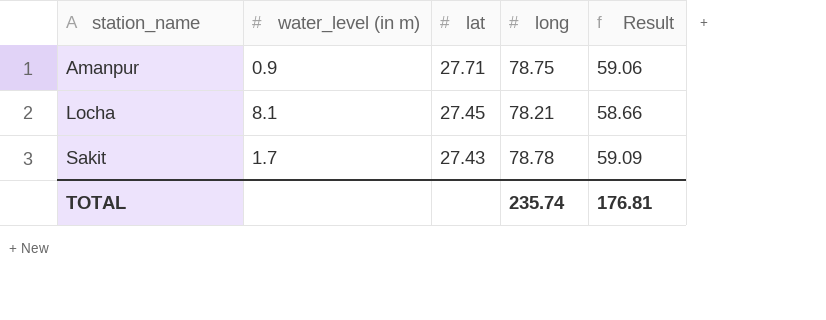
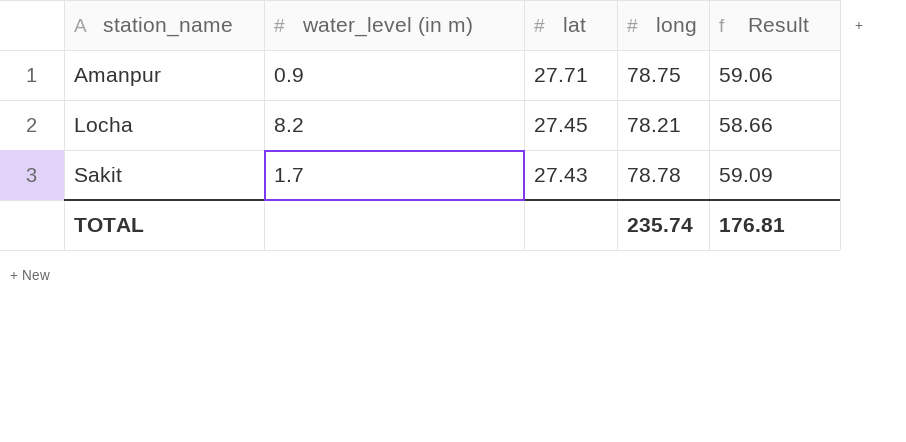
Locha | water_level (in m): 8.1 -> 8.2

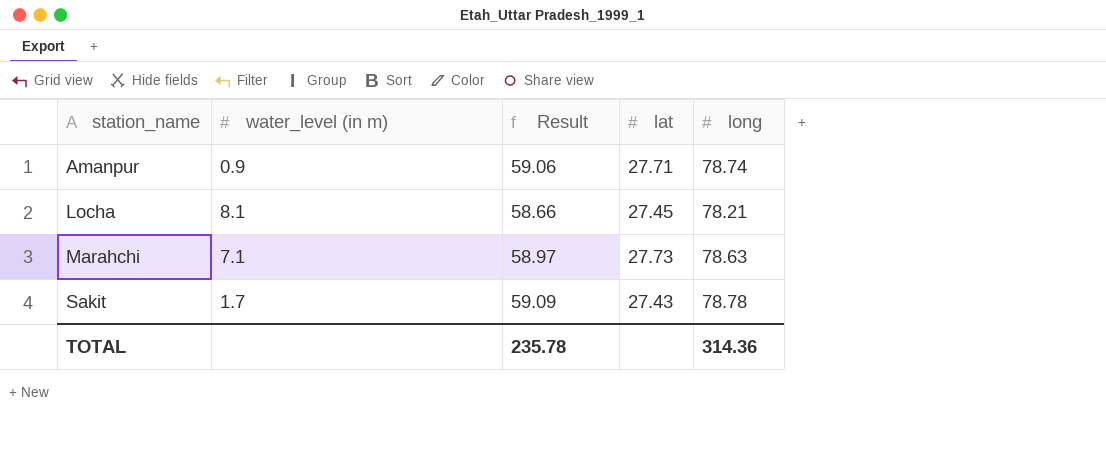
column Result | position: 5 -> 3
Amanpur | long: 78.75 -> 78.74
Locha | water_level (in m): 8.2 -> 8.1
row Marahchi: none -> 7.1 | 58.97 | 27.73 | 78.63
TOTAL | Result: 176.81 -> 235.78
TOTAL | long: 235.74 -> 314.36

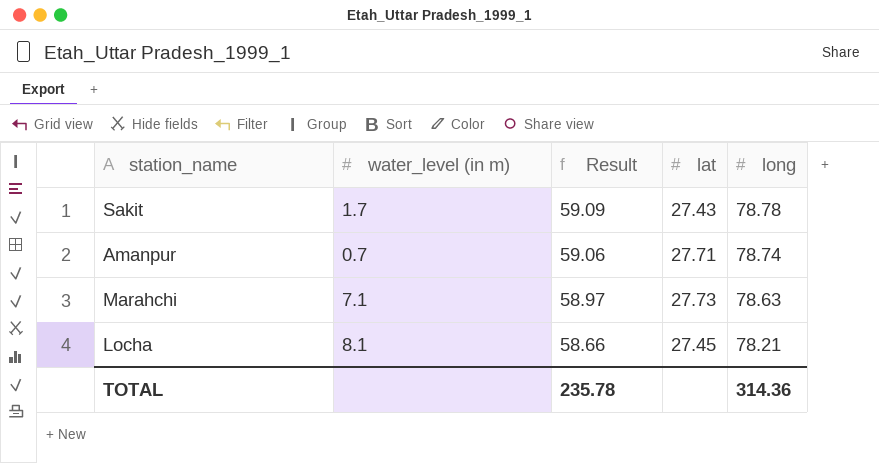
row order: station_name ascending -> Result descending
Amanpur | water_level (in m): 0.9 -> 0.7

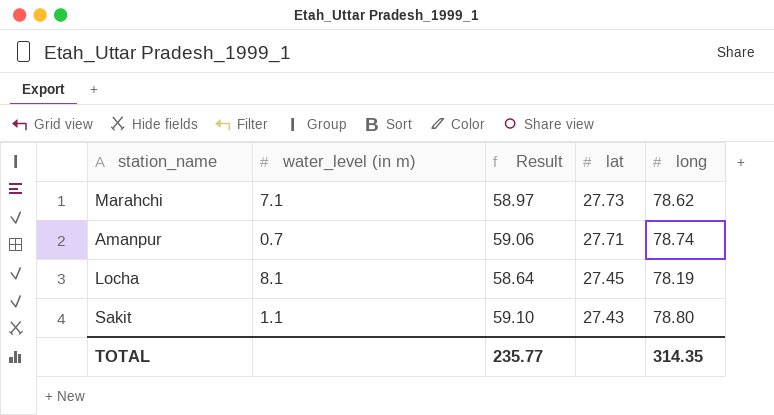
row order: Result descending -> lat descending
Marahchi | long: 78.63 -> 78.62
Locha | Result: 58.66 -> 58.64
Locha | long: 78.21 -> 78.19
Sakit | water_level (in m): 1.7 -> 1.1
Sakit | Result: 59.09 -> 59.10
Sakit | long: 78.78 -> 78.80
TOTAL | Result: 235.78 -> 235.77
TOTAL | long: 314.36 -> 314.35

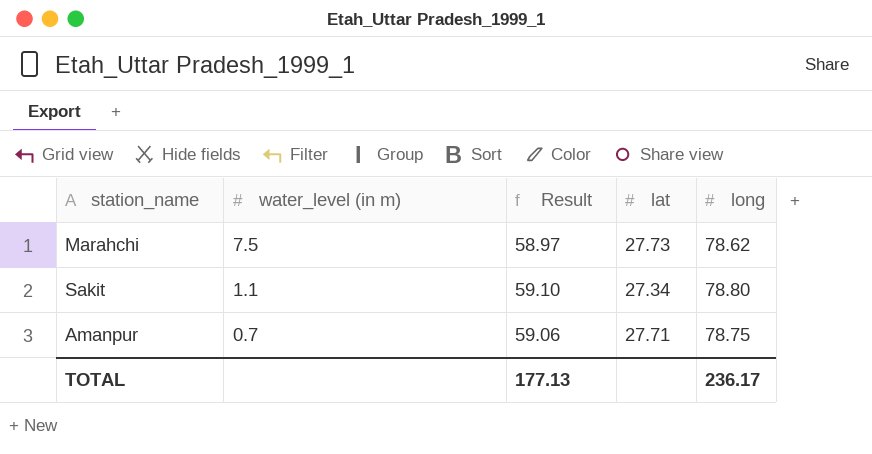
row order: lat descending -> water_level (in m) descending
row Locha: 8.1 | 58.64 | 27.45 | 78.19 -> none
Marahchi | water_level (in m): 7.1 -> 7.5
Sakit | lat: 27.43 -> 27.34
Amanpur | long: 78.74 -> 78.75
TOTAL | Result: 235.77 -> 177.13
TOTAL | long: 314.35 -> 236.17

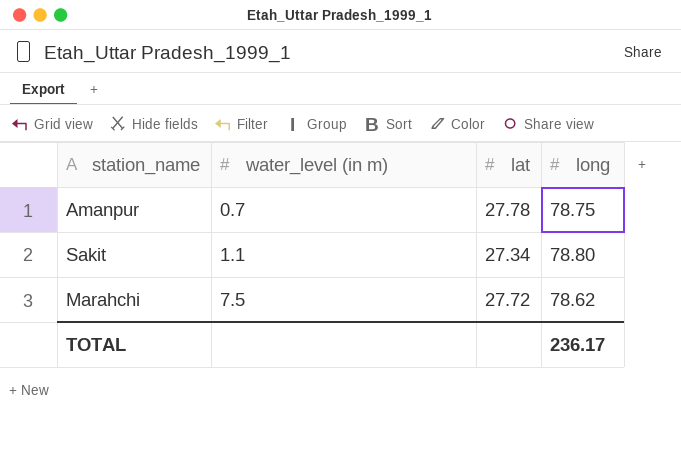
row order: water_level (in m) descending -> water_level (in m) ascending
column Result | formula: [long] * 0.75 -> none
Amanpur | lat: 27.71 -> 27.78
Marahchi | lat: 27.73 -> 27.72

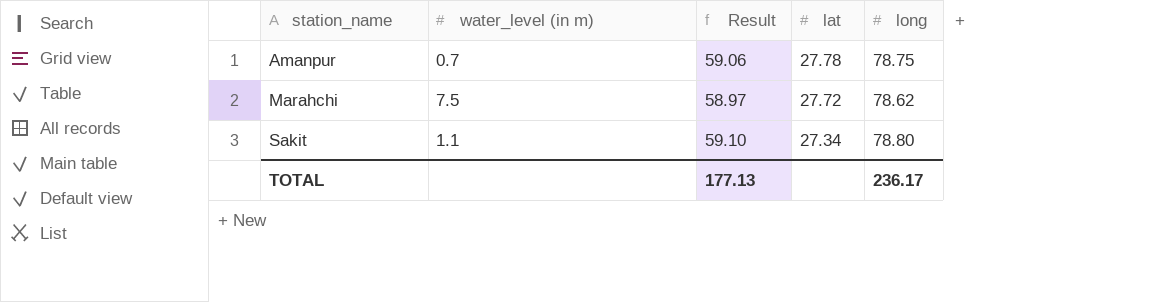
row order: water_level (in m) ascending -> station_name ascending
column Result | formula: none -> [long] * 0.75

